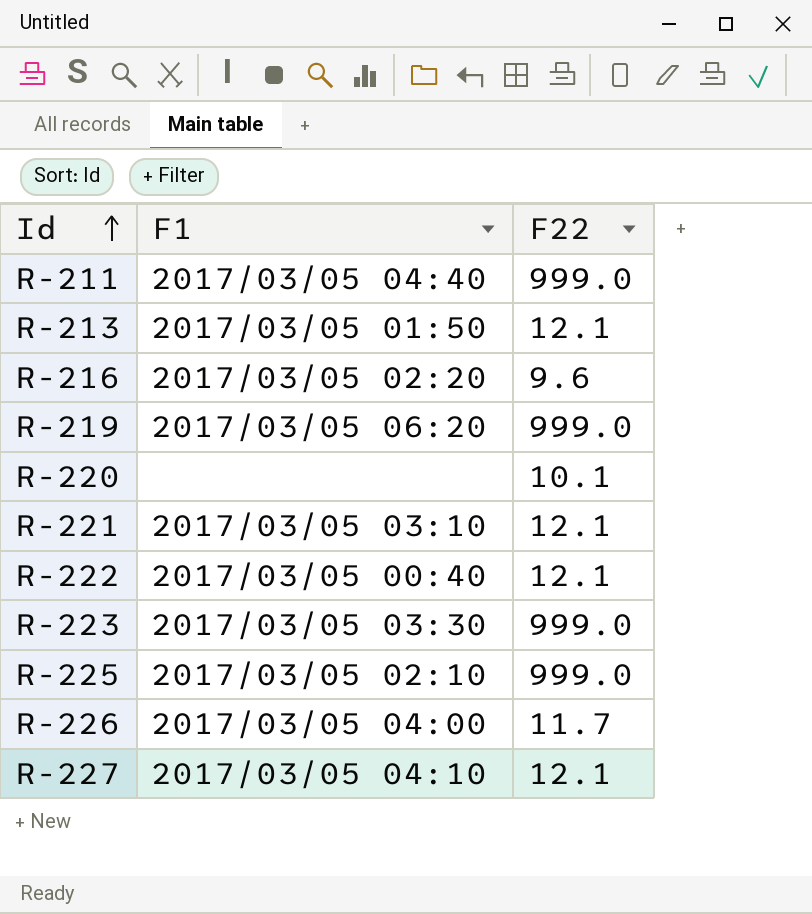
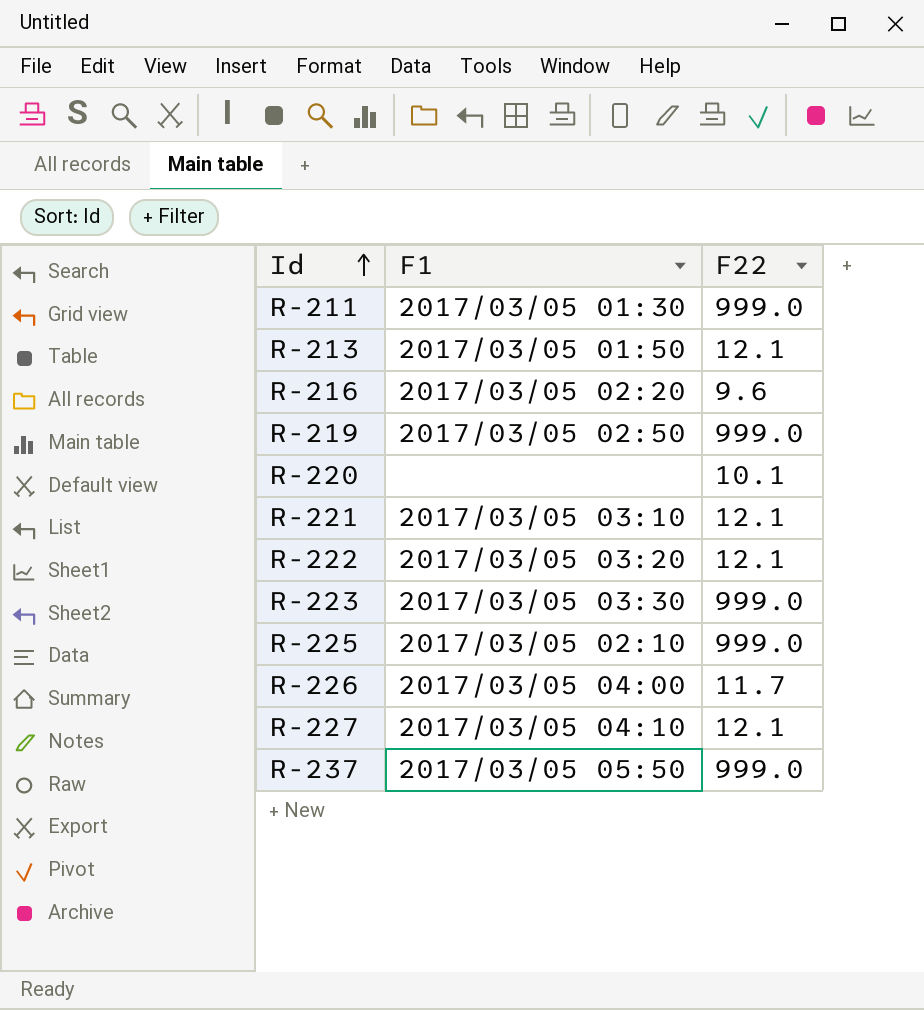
R-211 | F1: 2017/03/05 04:40 -> 2017/03/05 01:30
R-219 | F1: 2017/03/05 06:20 -> 2017/03/05 02:50
R-222 | F1: 2017/03/05 00:40 -> 2017/03/05 03:20
row R-237: none -> 2017/03/05 05:50 | 999.0

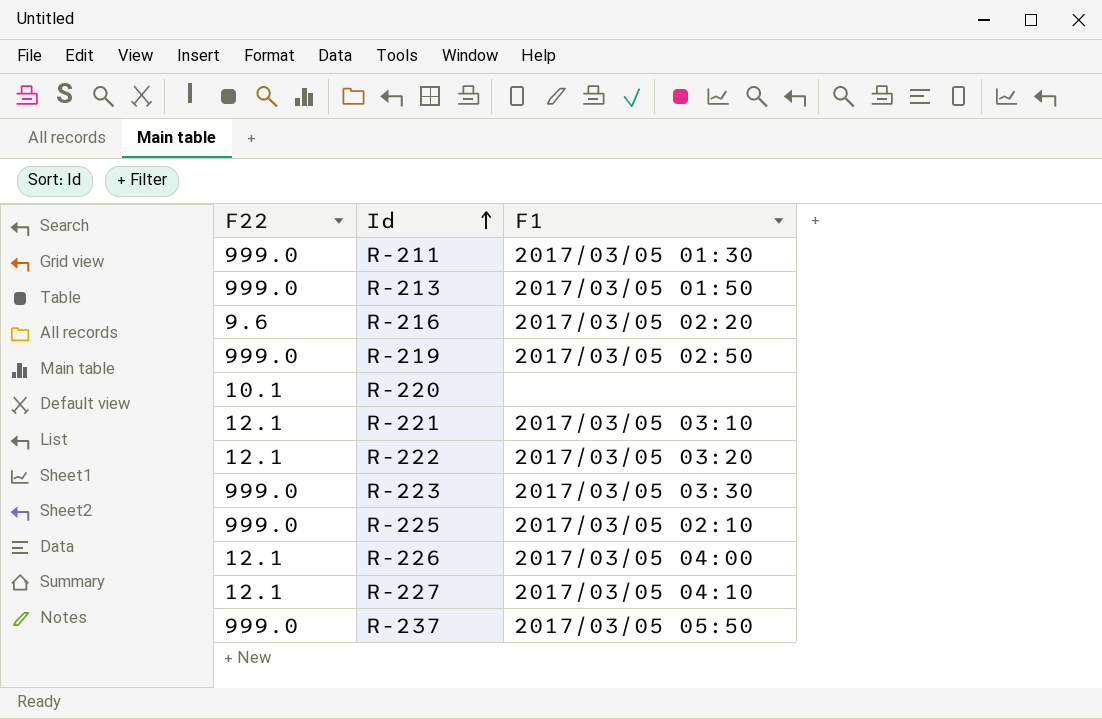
column F22 | position: 3 -> 1
R-213 | F22: 12.1 -> 999.0
R-226 | F22: 11.7 -> 12.1

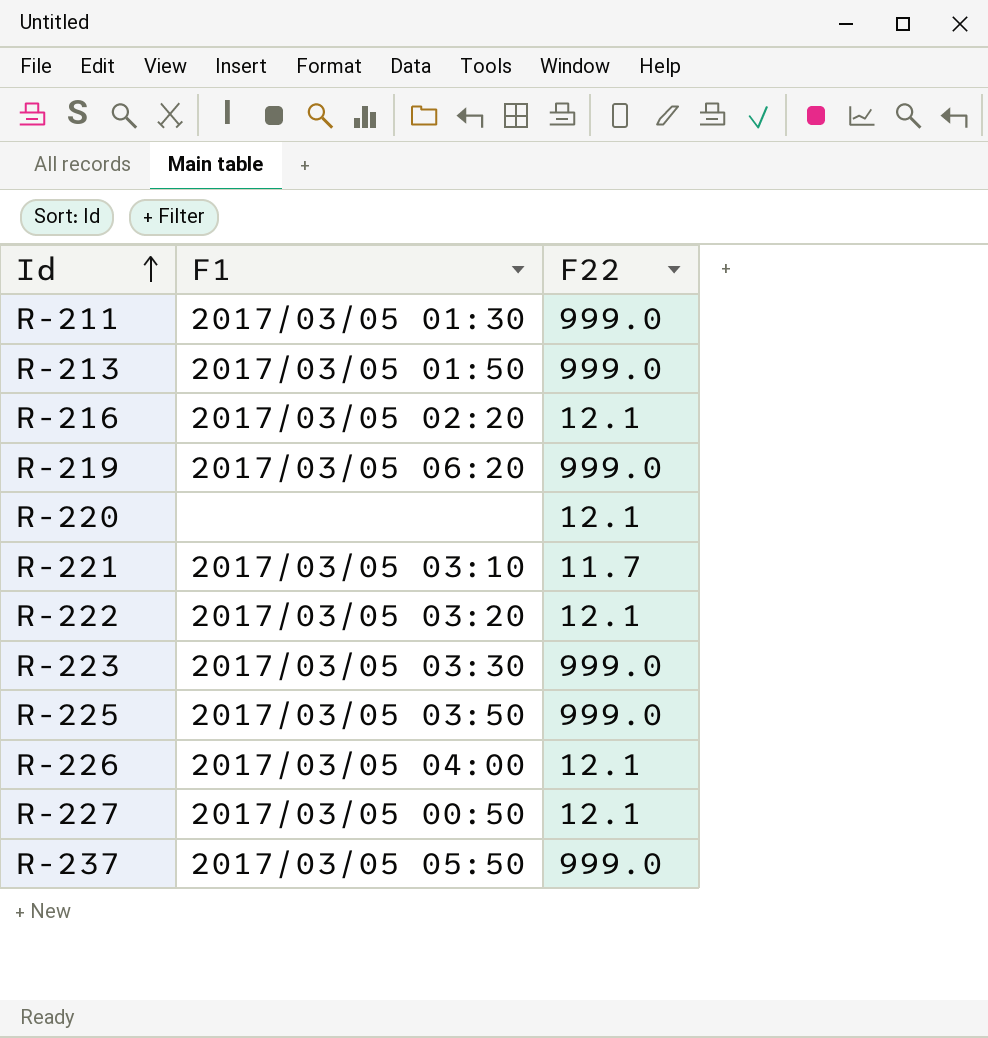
column F22 | position: 1 -> 3
R-216 | F22: 9.6 -> 12.1
R-219 | F1: 2017/03/05 02:50 -> 2017/03/05 06:20
R-220 | F22: 10.1 -> 12.1
R-221 | F22: 12.1 -> 11.7
R-225 | F1: 2017/03/05 02:10 -> 2017/03/05 03:50
R-227 | F1: 2017/03/05 04:10 -> 2017/03/05 00:50

